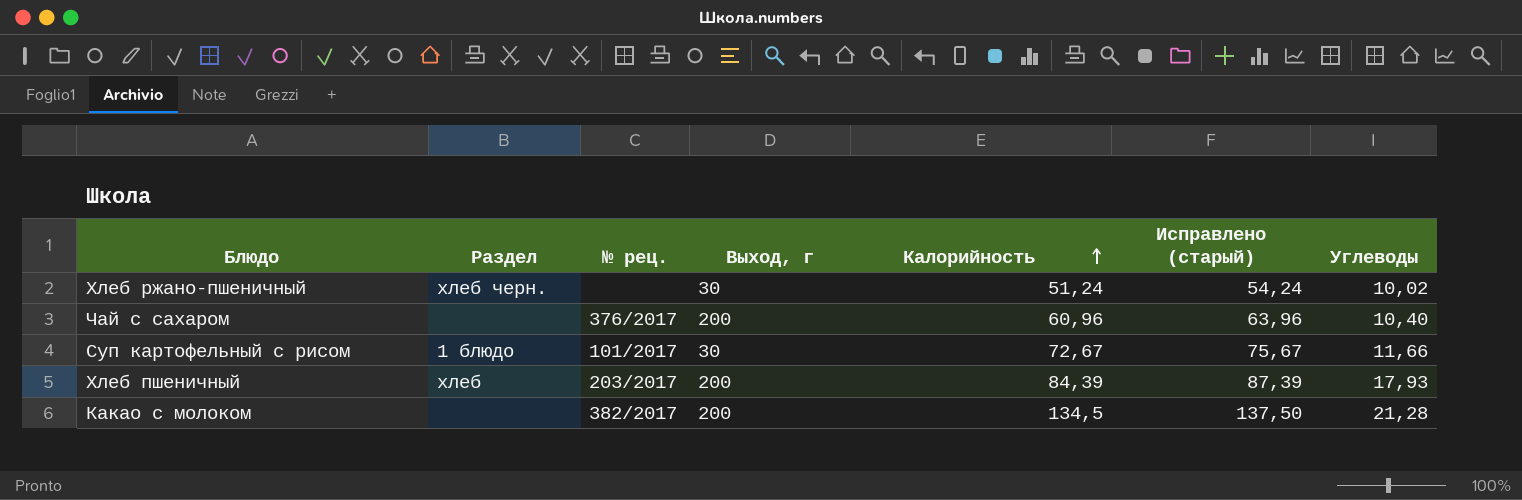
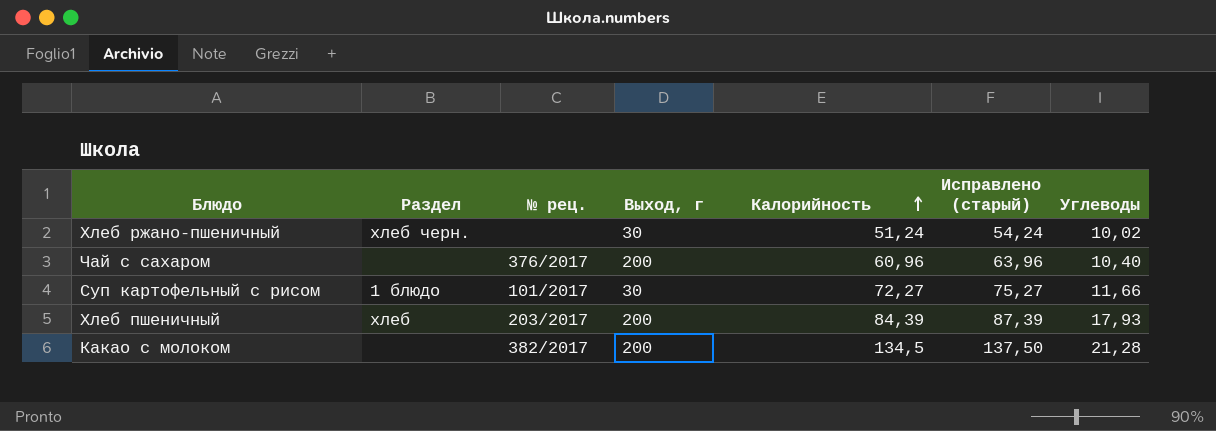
Суп картофельный с рисом | Калорийность: 72,67 -> 72,27
Суп картофельный с рисом | Исправлено (старый): 75,67 -> 75,27

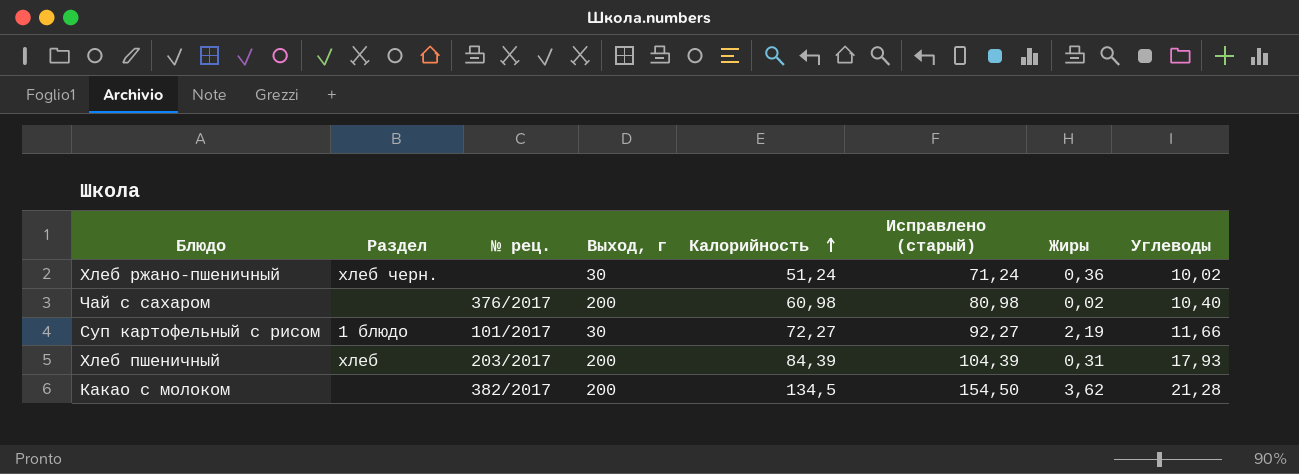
column Исправлено (старый) | formula: [Калорийность] + 3 -> [Калорийность] + 20
column Жиры | position: none -> 7
Чай с сахаром | Калорийность: 60,96 -> 60,98

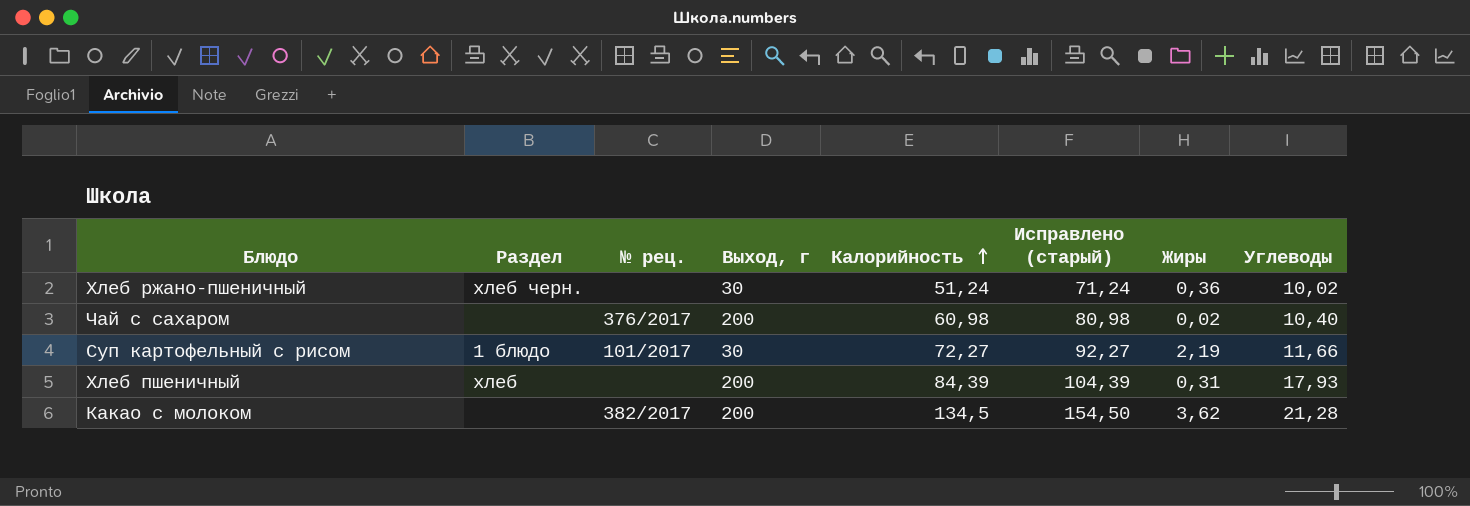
Хлеб пшеничный | № рец.: 203/2017 -> none

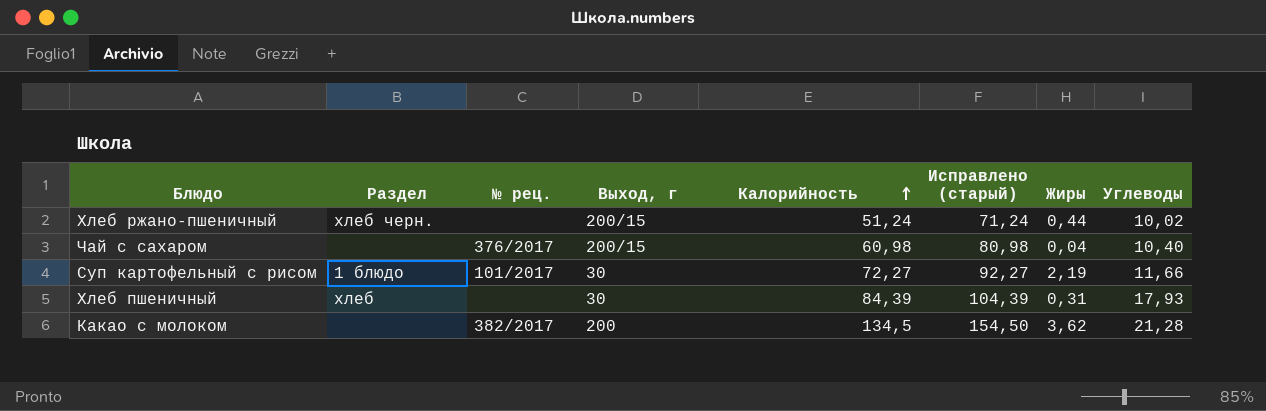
Хлеб ржано-пшеничный | Выход, г: 30 -> 200/15
Хлеб ржано-пшеничный | Жиры: 0,36 -> 0,44
Чай с сахаром | Выход, г: 200 -> 200/15
Чай с сахаром | Жиры: 0,02 -> 0,04
Хлеб пшеничный | Выход, г: 200 -> 30

